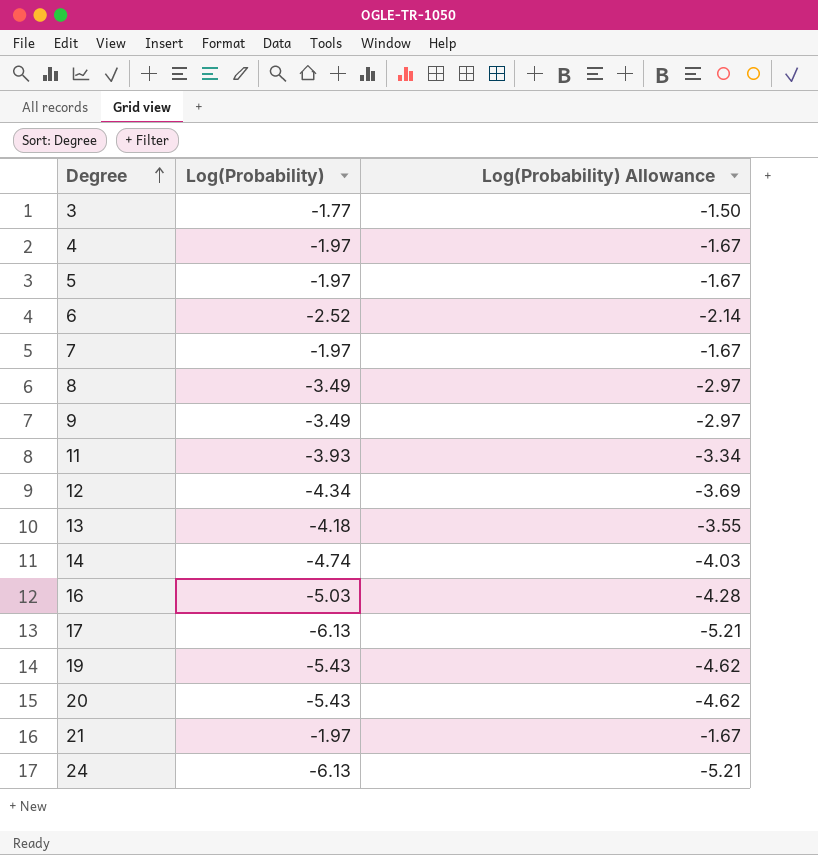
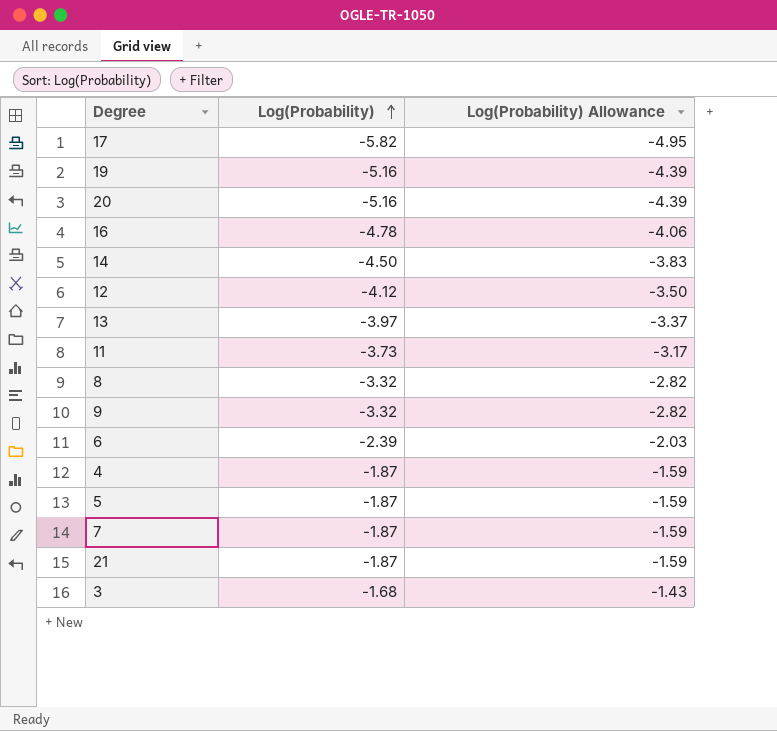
row order: Degree ascending -> Log(Probability) ascending
row 24: -6.13 | -5.21 -> none
17 | Log(Probability): -6.13 -> -5.82
17 | Log(Probability) Allowance: -5.21 -> -4.95
19 | Log(Probability): -5.43 -> -5.16
19 | Log(Probability) Allowance: -4.62 -> -4.39
20 | Log(Probability): -5.43 -> -5.16
20 | Log(Probability) Allowance: -4.62 -> -4.39
16 | Log(Probability): -5.03 -> -4.78
16 | Log(Probability) Allowance: -4.28 -> -4.06
14 | Log(Probability): -4.74 -> -4.50
14 | Log(Probability) Allowance: -4.03 -> -3.83
12 | Log(Probability): -4.34 -> -4.12
12 | Log(Probability) Allowance: -3.69 -> -3.50
13 | Log(Probability): -4.18 -> -3.97
13 | Log(Probability) Allowance: -3.55 -> -3.37
11 | Log(Probability): -3.93 -> -3.73
11 | Log(Probability) Allowance: -3.34 -> -3.17
8 | Log(Probability): -3.49 -> -3.32
8 | Log(Probability) Allowance: -2.97 -> -2.82
9 | Log(Probability): -3.49 -> -3.32
9 | Log(Probability) Allowance: -2.97 -> -2.82
6 | Log(Probability): -2.52 -> -2.39
6 | Log(Probability) Allowance: -2.14 -> -2.03
4 | Log(Probability): -1.97 -> -1.87
4 | Log(Probability) Allowance: -1.67 -> -1.59
5 | Log(Probability): -1.97 -> -1.87
5 | Log(Probability) Allowance: -1.67 -> -1.59
7 | Log(Probability): -1.97 -> -1.87
7 | Log(Probability) Allowance: -1.67 -> -1.59
21 | Log(Probability): -1.97 -> -1.87
21 | Log(Probability) Allowance: -1.67 -> -1.59
3 | Log(Probability): -1.77 -> -1.68
3 | Log(Probability) Allowance: -1.50 -> -1.43

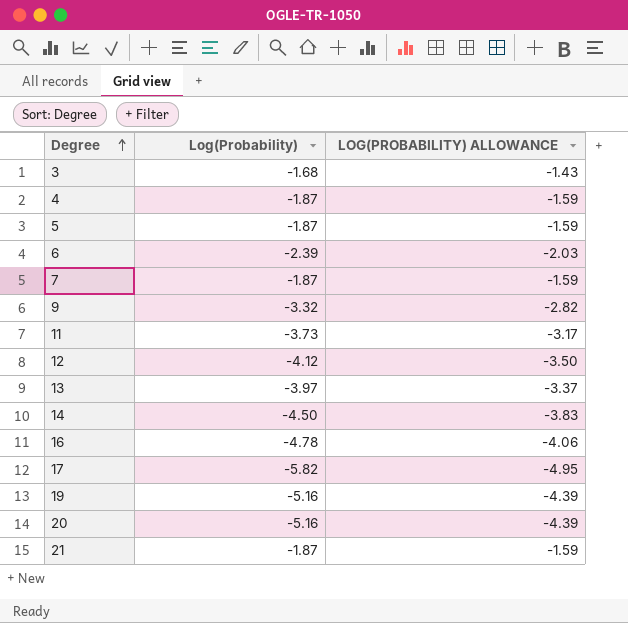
row order: Log(Probability) ascending -> Degree ascending
column name: Log(Probability) Allowance -> LOG(PROBABILITY) ALLOWANCE
row 8: -3.32 | -2.82 -> none

